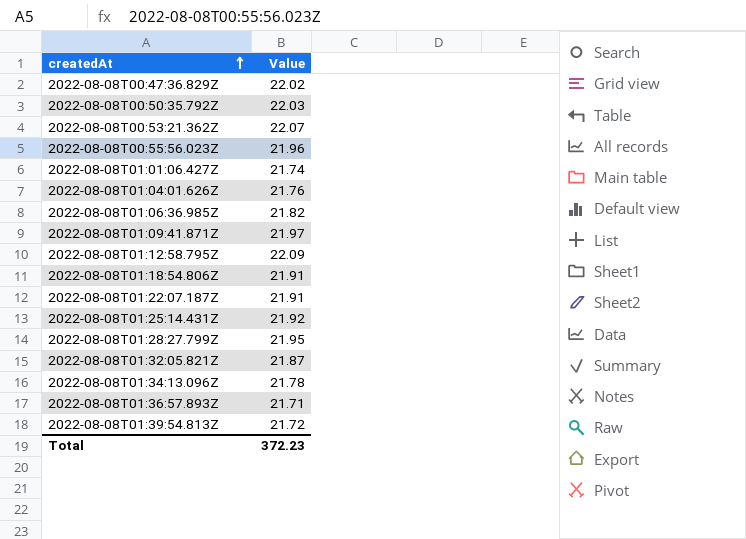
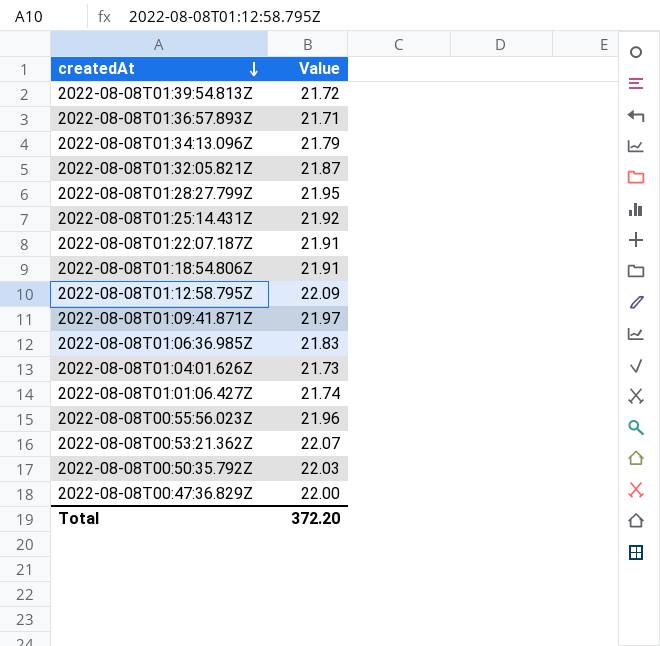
row order: createdAt ascending -> createdAt descending
2022-08-08T01:34:13.096Z | Value: 21.78 -> 21.79
2022-08-08T01:06:36.985Z | Value: 21.82 -> 21.83
2022-08-08T01:04:01.626Z | Value: 21.76 -> 21.73
2022-08-08T00:47:36.829Z | Value: 22.02 -> 22.00
Total | Value: 372.23 -> 372.20

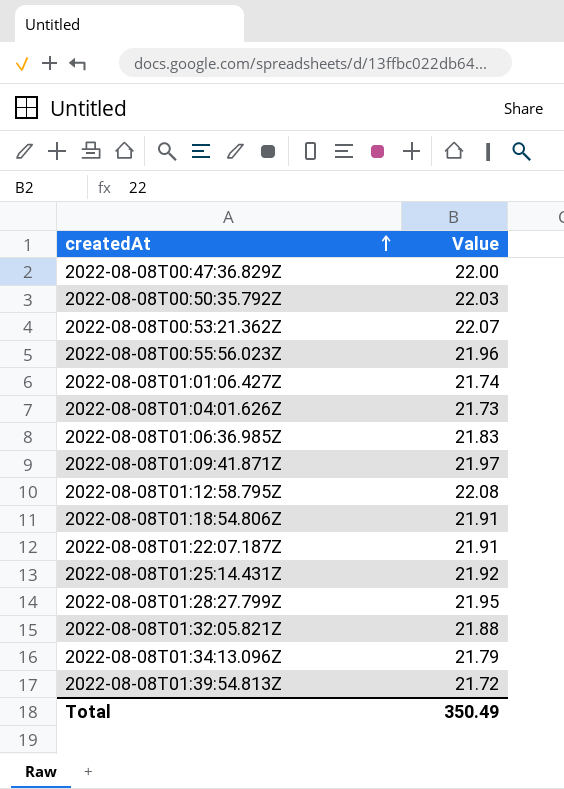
row order: createdAt descending -> createdAt ascending
row 2022-08-08T01:36:57.893Z: 21.71 -> none
2022-08-08T01:12:58.795Z | Value: 22.09 -> 22.08
2022-08-08T01:32:05.821Z | Value: 21.87 -> 21.88
Total | Value: 372.20 -> 350.49

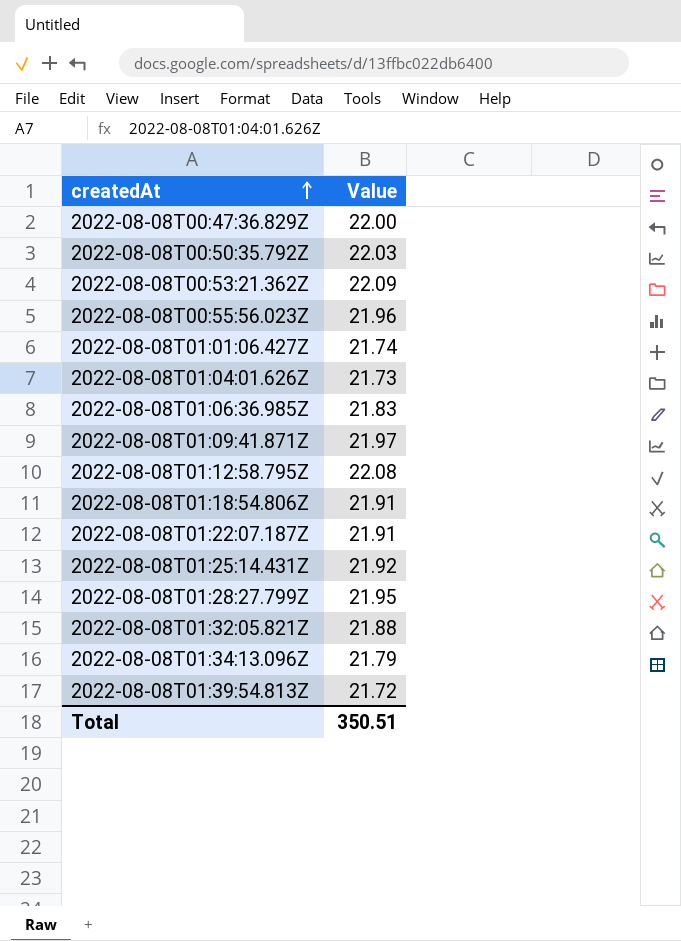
2022-08-08T00:53:21.362Z | Value: 22.07 -> 22.09
Total | Value: 350.49 -> 350.51

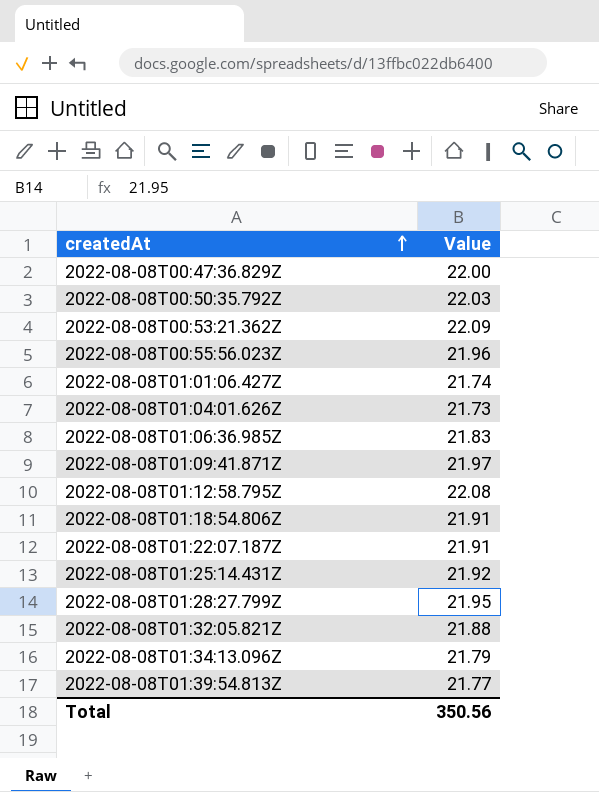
2022-08-08T01:39:54.813Z | Value: 21.72 -> 21.77
Total | Value: 350.51 -> 350.56

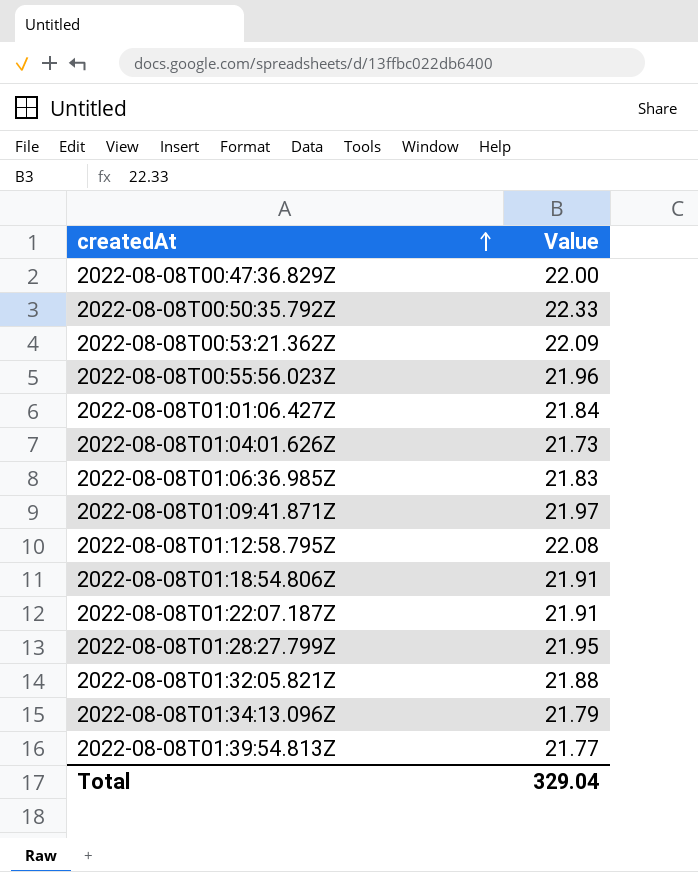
row 2022-08-08T01:25:14.431Z: 21.92 -> none
2022-08-08T00:50:35.792Z | Value: 22.03 -> 22.33
2022-08-08T01:01:06.427Z | Value: 21.74 -> 21.84
Total | Value: 350.56 -> 329.04

